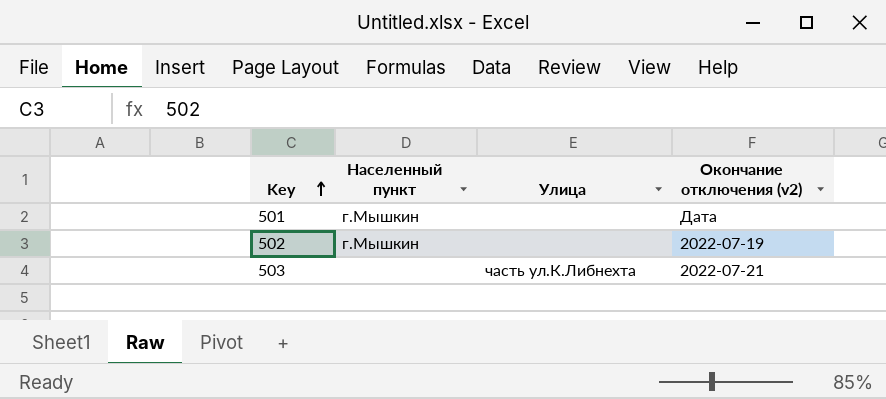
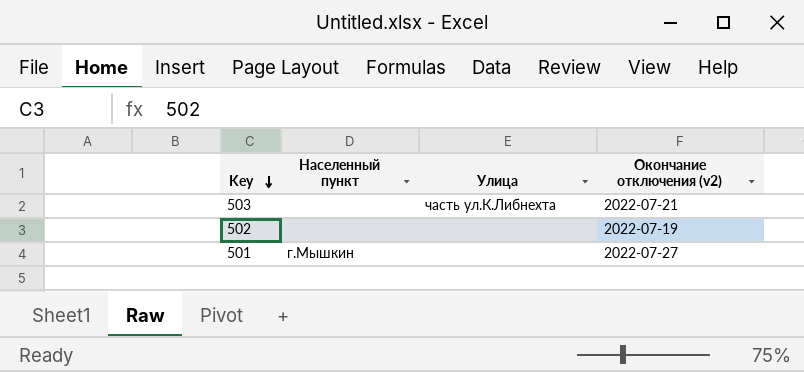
row order: Key ascending -> Key descending
502 | Населенный пункт: г.Мышкин -> none
501 | Окончание отключения (v2): Дата -> 2022-07-27

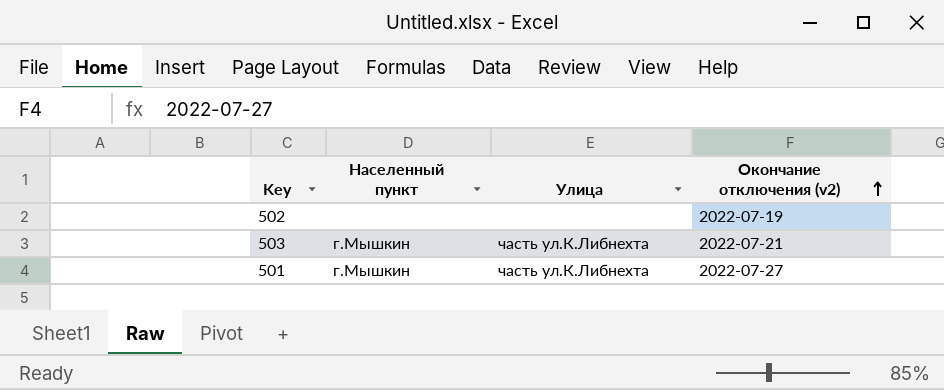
row order: Key descending -> Окончание отключения (v2) ascending
503 | Населенный пункт: none -> г.Мышкин
501 | Улица: none -> часть ул.К.Либнехта

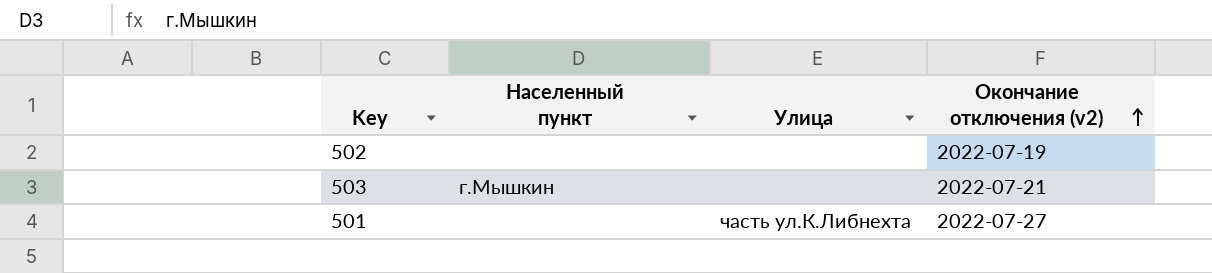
503 | Улица: часть ул.К.Либнехта -> none
501 | Населенный пункт: г.Мышкин -> none

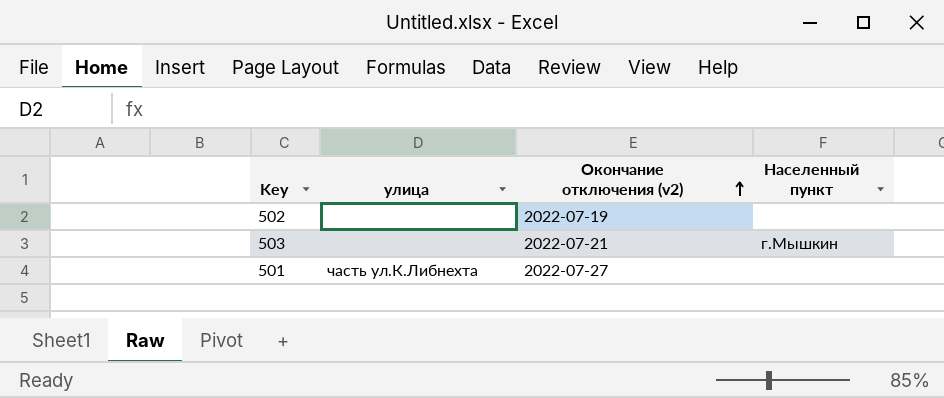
column name: Улица -> улица
column Населенный пункт | position: 2 -> 4

